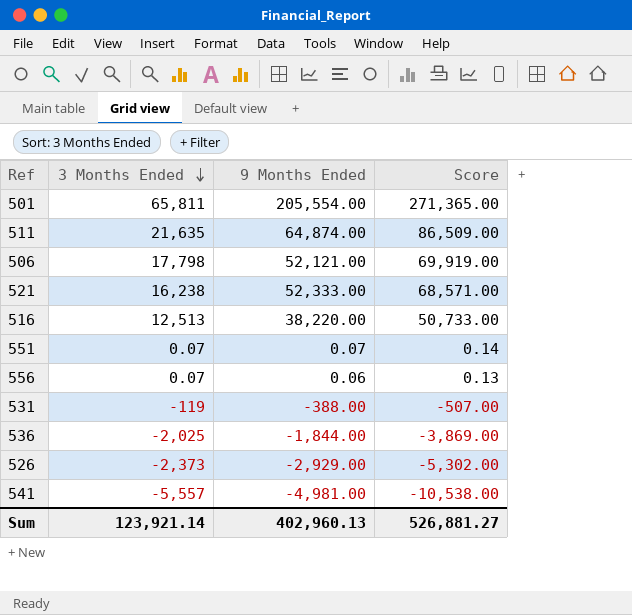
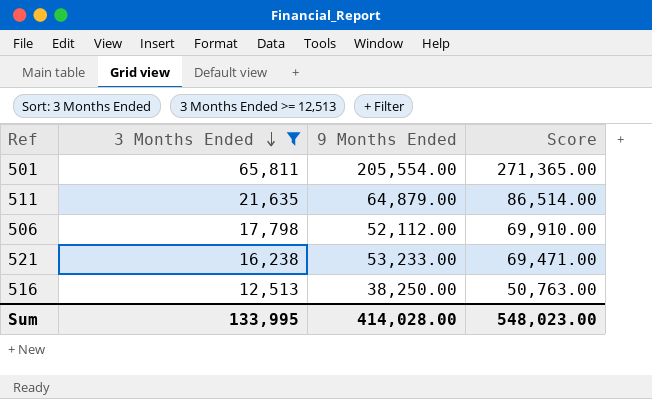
filter: none -> 3 Months Ended >= 12,513
511 | 9 Months Ended: 64,874.00 -> 64,879.00
511 | Score: 86,509.00 -> 86,514.00
506 | 9 Months Ended: 52,121.00 -> 52,112.00
506 | Score: 69,919.00 -> 69,910.00
521 | 9 Months Ended: 52,333.00 -> 53,233.00
521 | Score: 68,571.00 -> 69,471.00
516 | 9 Months Ended: 38,220.00 -> 38,250.00
516 | Score: 50,733.00 -> 50,763.00
Sum | 3 Months Ended: 123,921.14 -> 133,995
Sum | 9 Months Ended: 402,960.13 -> 414,028.00
Sum | Score: 526,881.27 -> 548,023.00

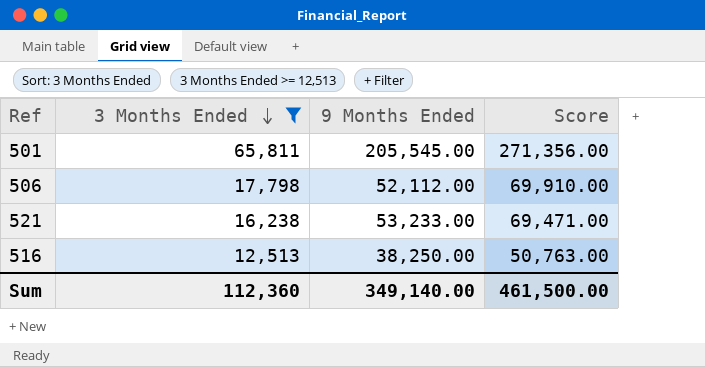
row 511: 21,635 | 64,879.00 | 86,514.00 -> none
501 | 9 Months Ended: 205,554.00 -> 205,545.00
501 | Score: 271,365.00 -> 271,356.00
Sum | 3 Months Ended: 133,995 -> 112,360
Sum | 9 Months Ended: 414,028.00 -> 349,140.00
Sum | Score: 548,023.00 -> 461,500.00

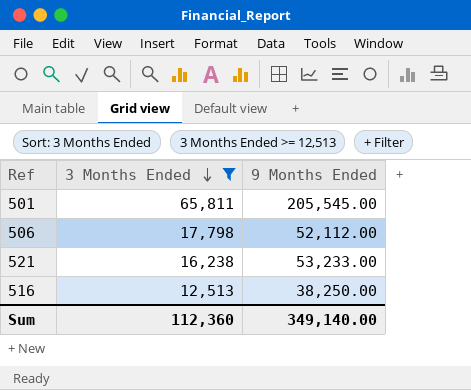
column Score | formula: [3 Months Ended] + [9 Months Ended] -> none

